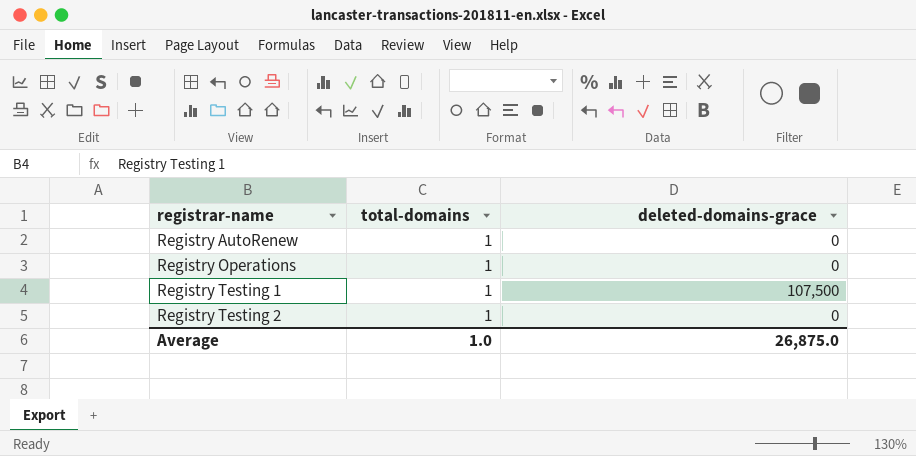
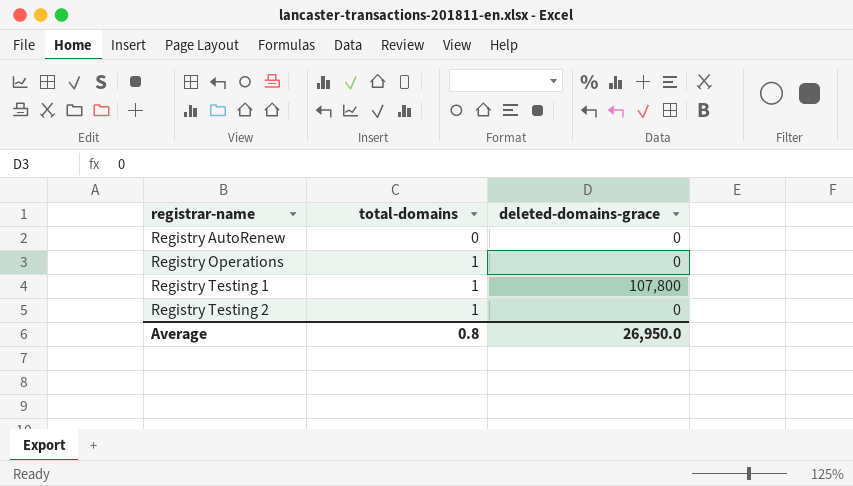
Registry AutoRenew | total-domains: 1 -> 0
Registry Testing 1 | deleted-domains-grace: 107,500 -> 107,800
Average | total-domains: 1.0 -> 0.8
Average | deleted-domains-grace: 26,875.0 -> 26,950.0

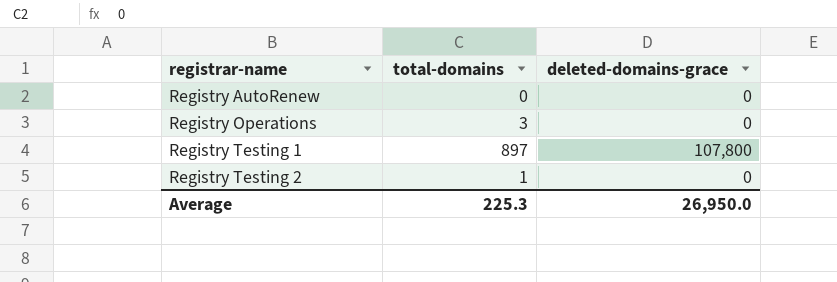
Registry Operations | total-domains: 1 -> 3
Registry Testing 1 | total-domains: 1 -> 897
Average | total-domains: 0.8 -> 225.3

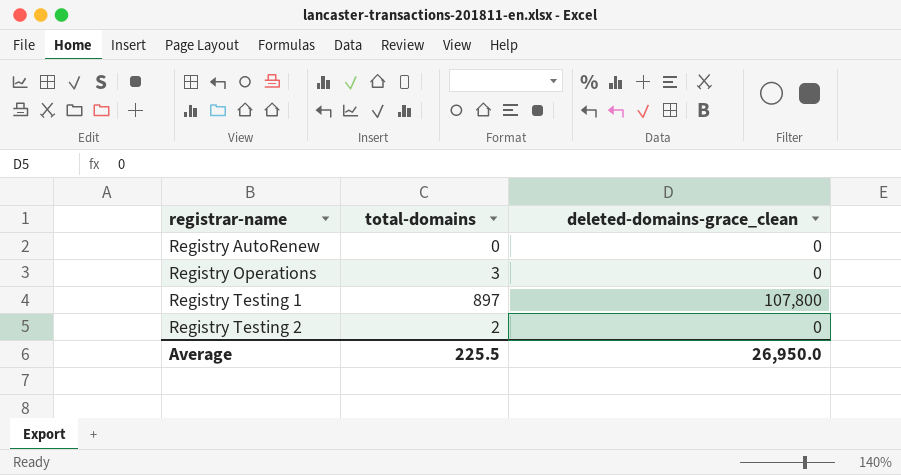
column name: deleted-domains-grace -> deleted-domains-grace_clean
Registry Testing 2 | total-domains: 1 -> 2
Average | total-domains: 225.3 -> 225.5

